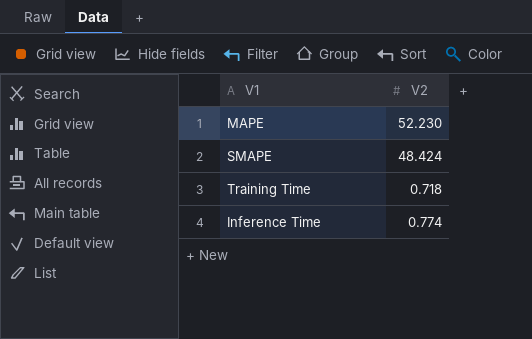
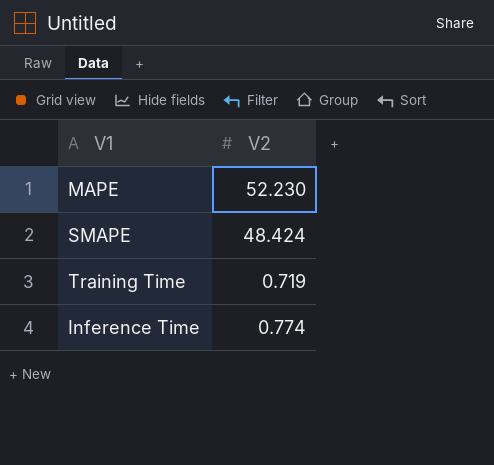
Training Time | V2: 0.718 -> 0.719

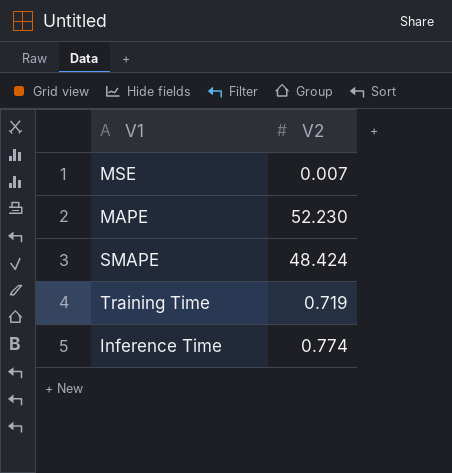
row MSE: none -> 0.007

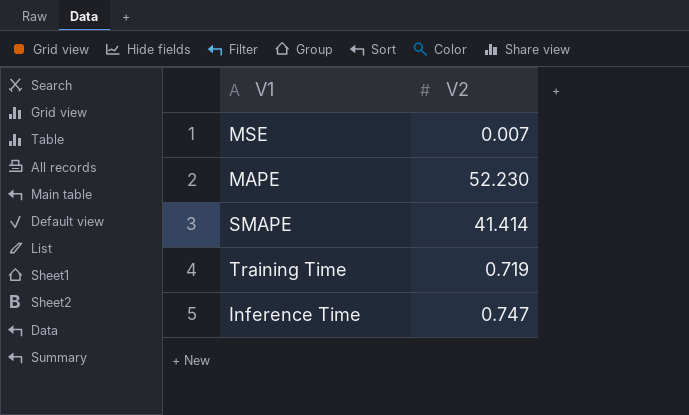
SMAPE | V2: 48.424 -> 41.414
Inference Time | V2: 0.774 -> 0.747

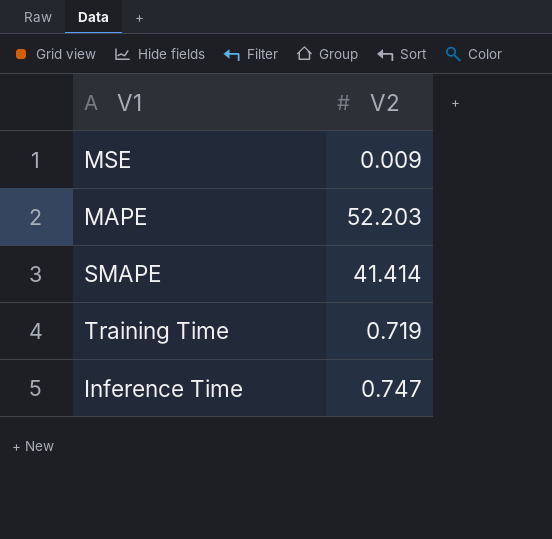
MSE | V2: 0.007 -> 0.009
MAPE | V2: 52.230 -> 52.203

